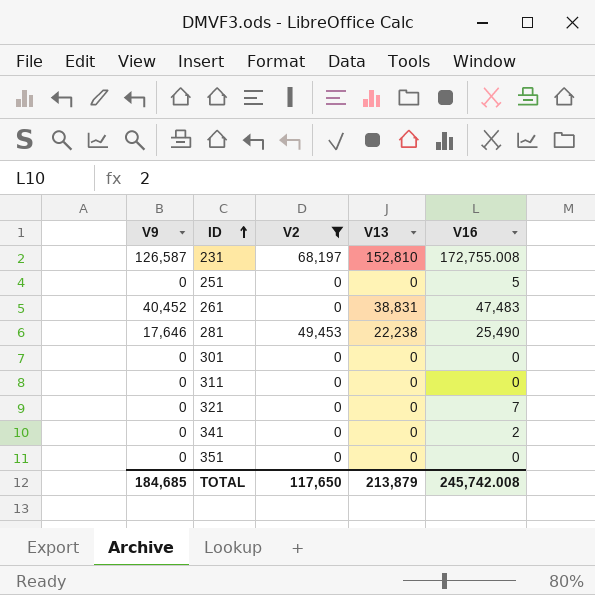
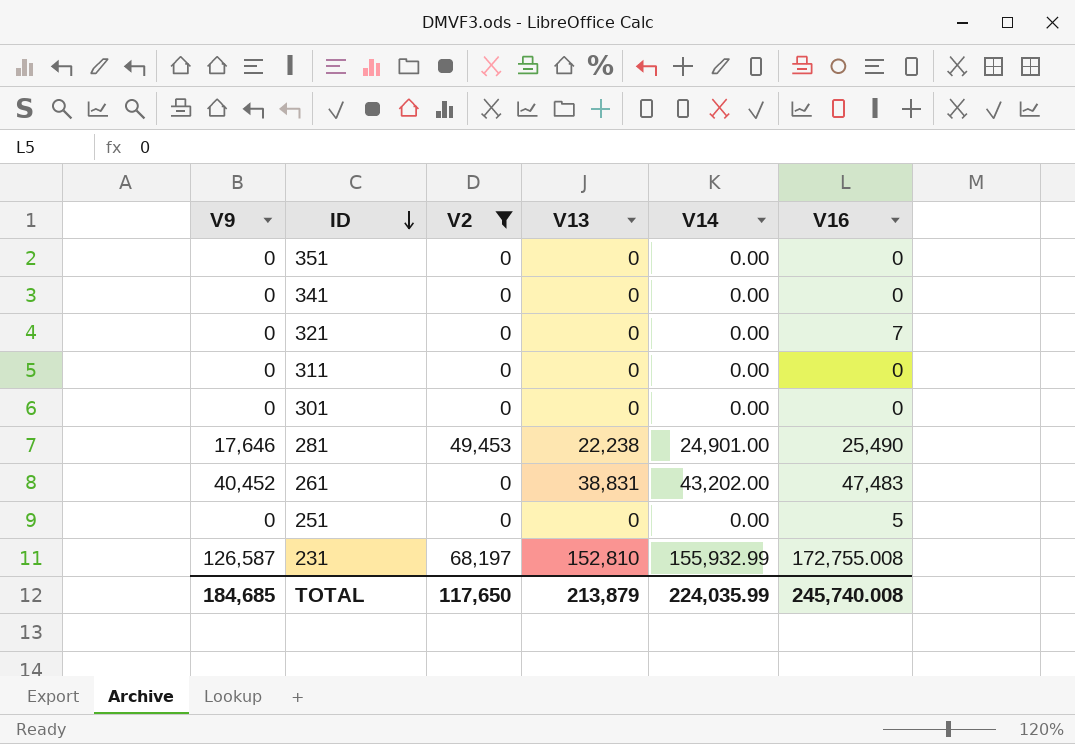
row order: ID ascending -> ID descending
column V14 | position: none -> 5
341 | V16: 2 -> 0
TOTAL | V16: 245,742.008 -> 245,740.008

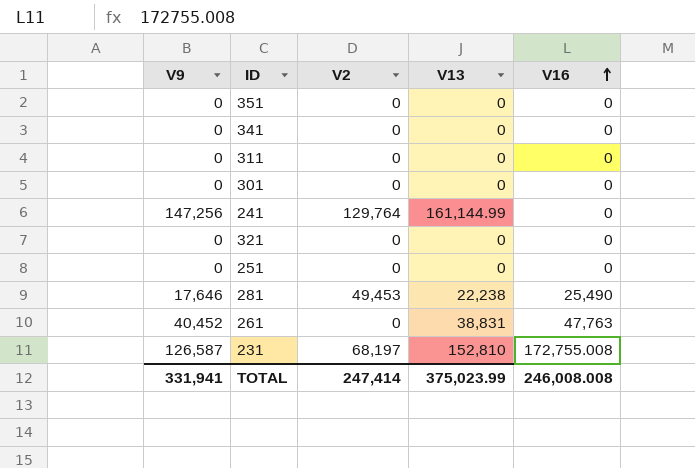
filter: V2 != 129,764 -> none
row order: ID descending -> V16 ascending
column V14 | position: 5 -> none
321 | V16: 7 -> 0
251 | V16: 5 -> 0
261 | V16: 47,483 -> 47,763
TOTAL | V9: 184,685 -> 331,941
TOTAL | V2: 117,650 -> 247,414
TOTAL | V13: 213,879 -> 375,023.99
TOTAL | V16: 245,740.008 -> 246,008.008

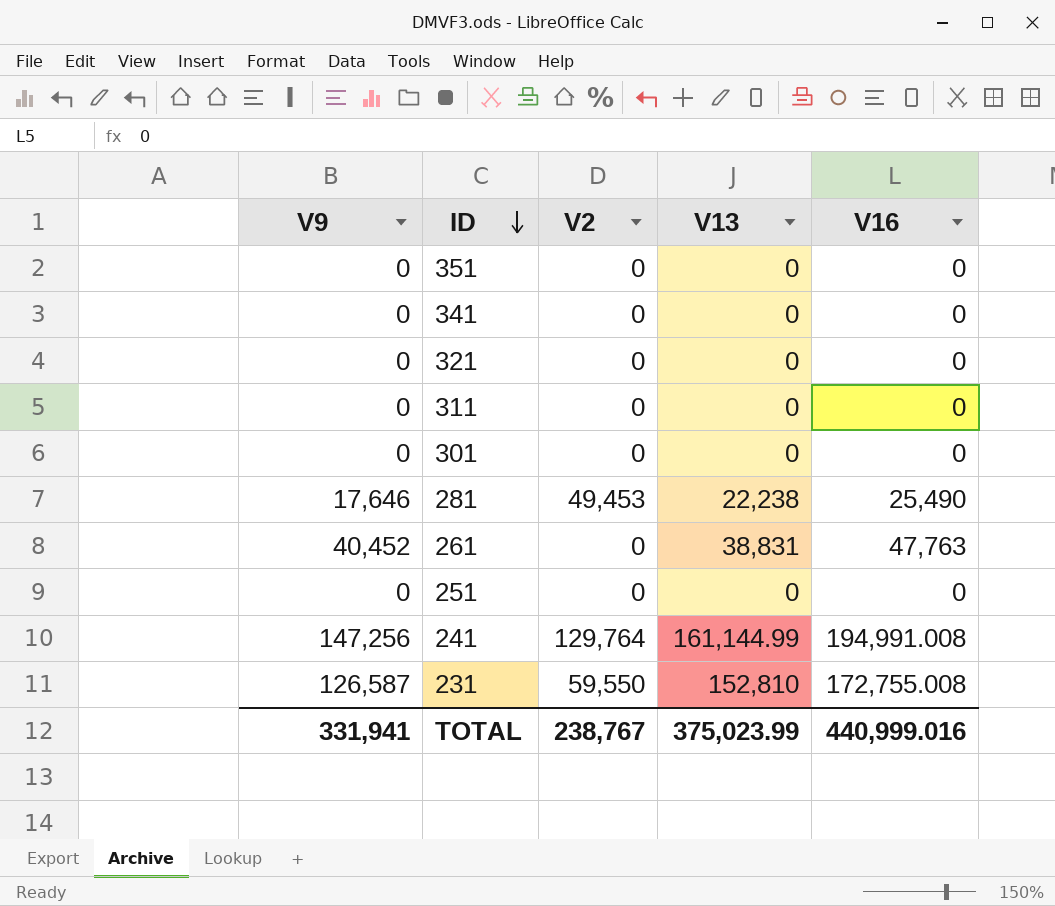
row order: V16 ascending -> ID descending
241 | V16: 0 -> 194,991.008
231 | V2: 68,197 -> 59,550
TOTAL | V2: 247,414 -> 238,767
TOTAL | V16: 246,008.008 -> 440,999.016

